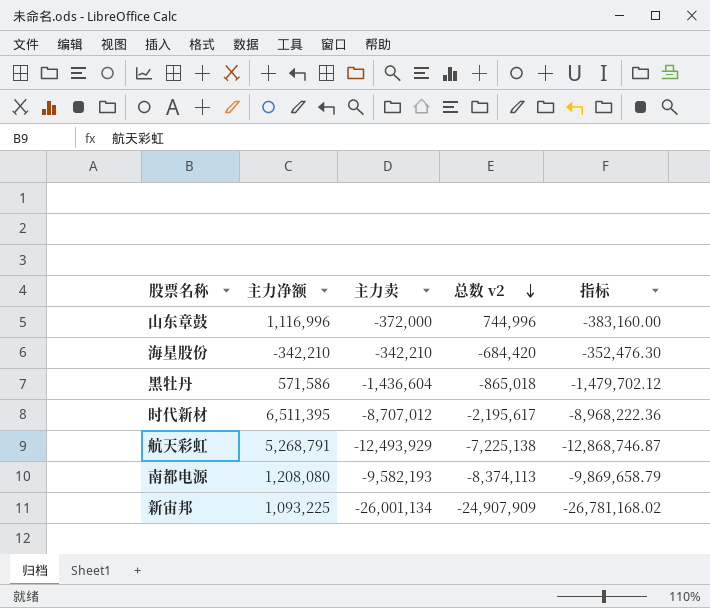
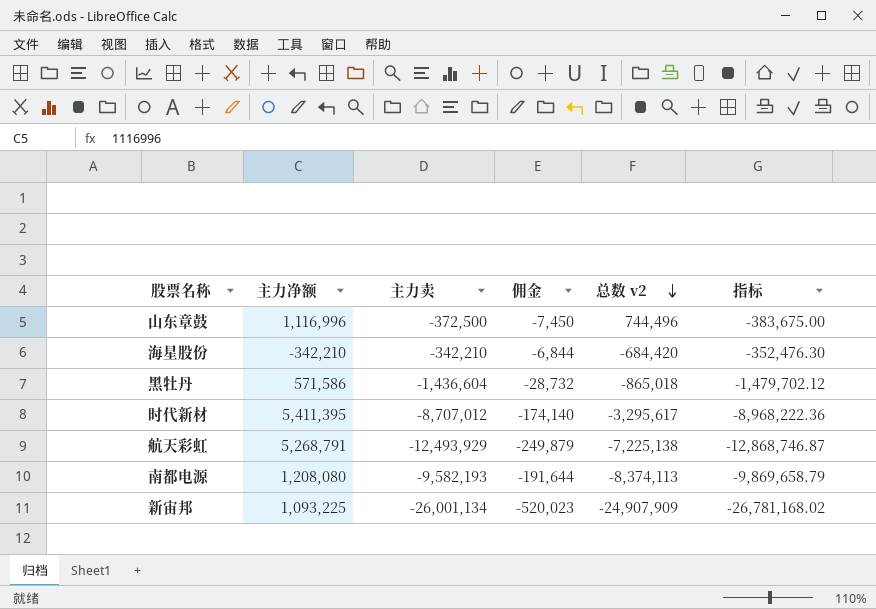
column 佣金 | formula: none -> [主力卖] * 0.02
山东章鼓 | 主力卖: -372,000 -> -372,500
山东章鼓 | 总数 v2: 744,996 -> 744,496
山东章鼓 | 指标: -383,160.00 -> -383,675.00
时代新材 | 主力净额: 6,511,395 -> 5,411,395
时代新材 | 总数 v2: -2,195,617 -> -3,295,617

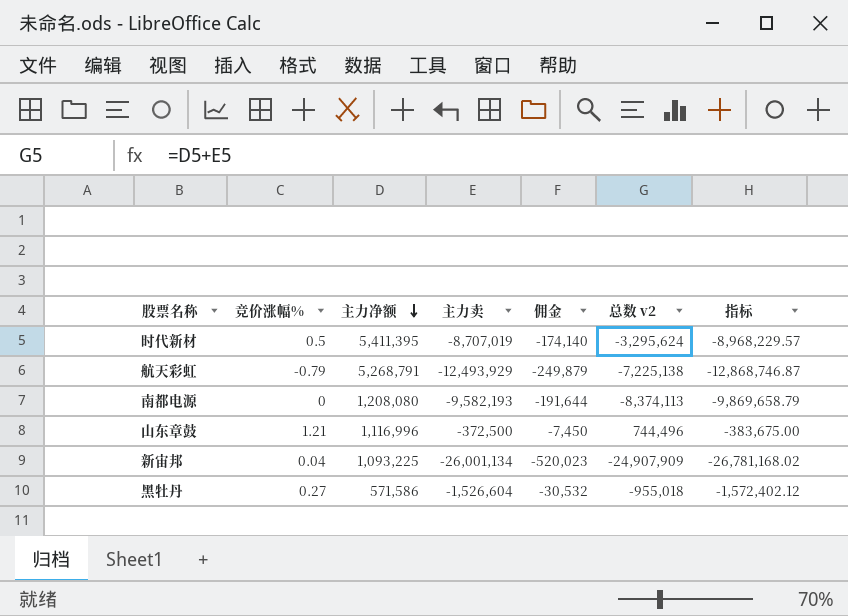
row order: 总数 v2 descending -> 主力净额 descending
column 竞价涨幅% | position: none -> 2
row 海星股份: -342,210 | -342,210 | -6,844 | -684,420 | -352,476.30 -> none
时代新材 | 主力卖: -8,707,012 -> -8,707,019
时代新材 | 总数 v2: -3,295,617 -> -3,295,624
时代新材 | 指标: -8,968,222.36 -> -8,968,229.57
黑牡丹 | 主力卖: -1,436,604 -> -1,526,604
黑牡丹 | 佣金: -28,732 -> -30,532
黑牡丹 | 总数 v2: -865,018 -> -955,018
黑牡丹 | 指标: -1,479,702.12 -> -1,572,402.12

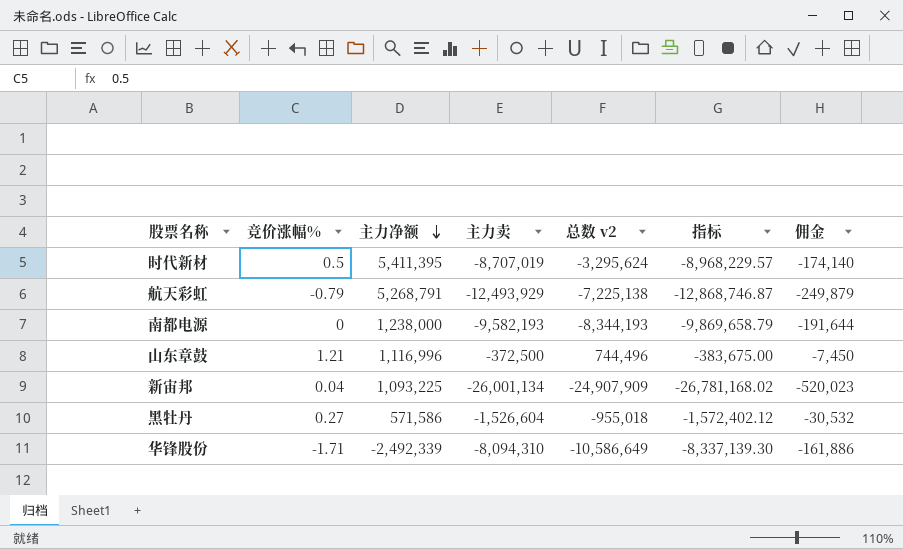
column 佣金 | position: 5 -> 7
南都电源 | 主力净额: 1,208,080 -> 1,238,000
南都电源 | 总数 v2: -8,374,113 -> -8,344,193
row 华锋股份: none -> -1.71 | -2,492,339 | -8,094,310 | -10,586,649 | -8,337,139.30 | -161,886

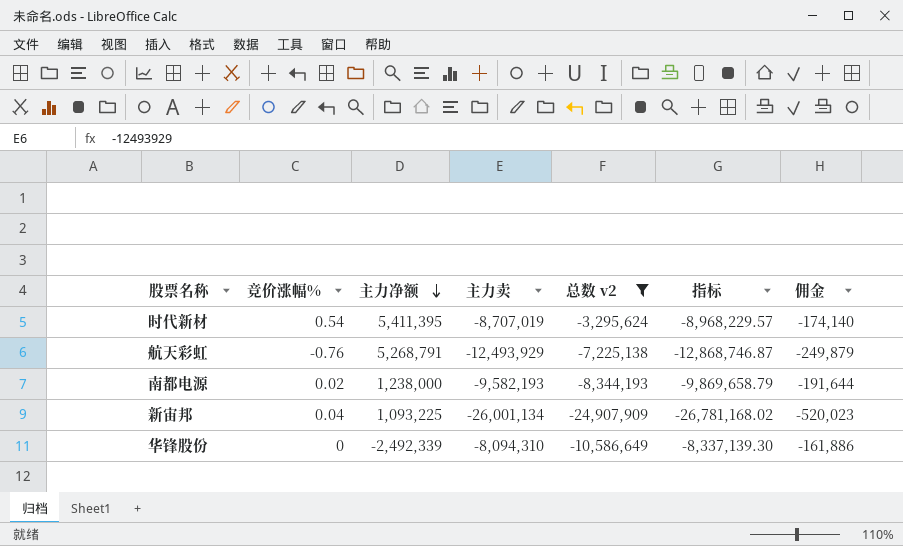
filter: none -> 总数 v2 <= -3,295,624
时代新材 | 竞价涨幅%: 0.5 -> 0.54
航天彩虹 | 竞价涨幅%: -0.79 -> -0.76
南都电源 | 竞价涨幅%: 0 -> 0.02
华锋股份 | 竞价涨幅%: -1.71 -> 0

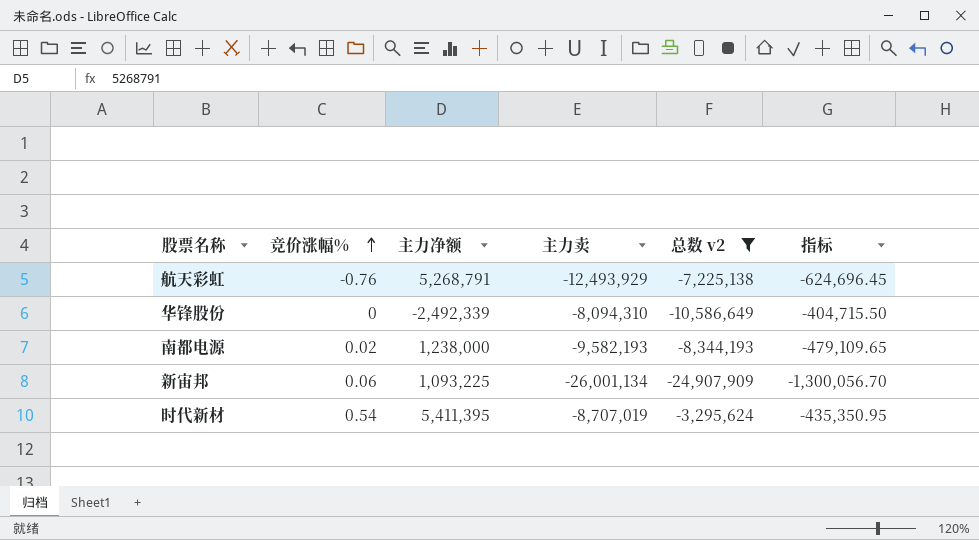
row order: 主力净额 descending -> 竞价涨幅% ascending
column 佣金 | formula: [主力卖] * 0.02 -> none
column 指标 | formula: [主力卖] * 1.03 -> [主力卖] * 0.05
新宙邦 | 竞价涨幅%: 0.04 -> 0.06

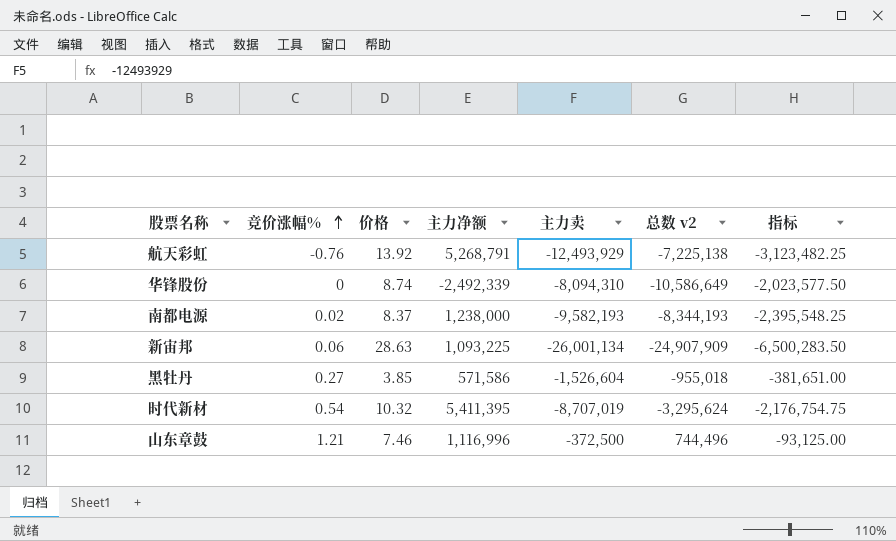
filter: 总数 v2 <= -3,295,624 -> none
column 价格 | position: none -> 3
column 指标 | formula: [主力卖] * 0.05 -> [主力卖] * 0.25

